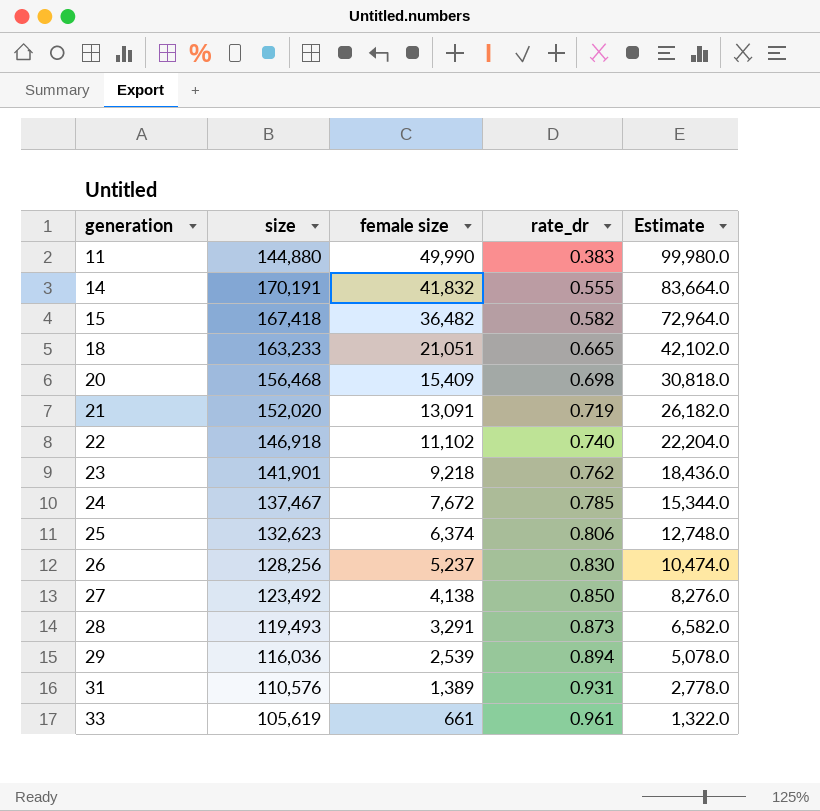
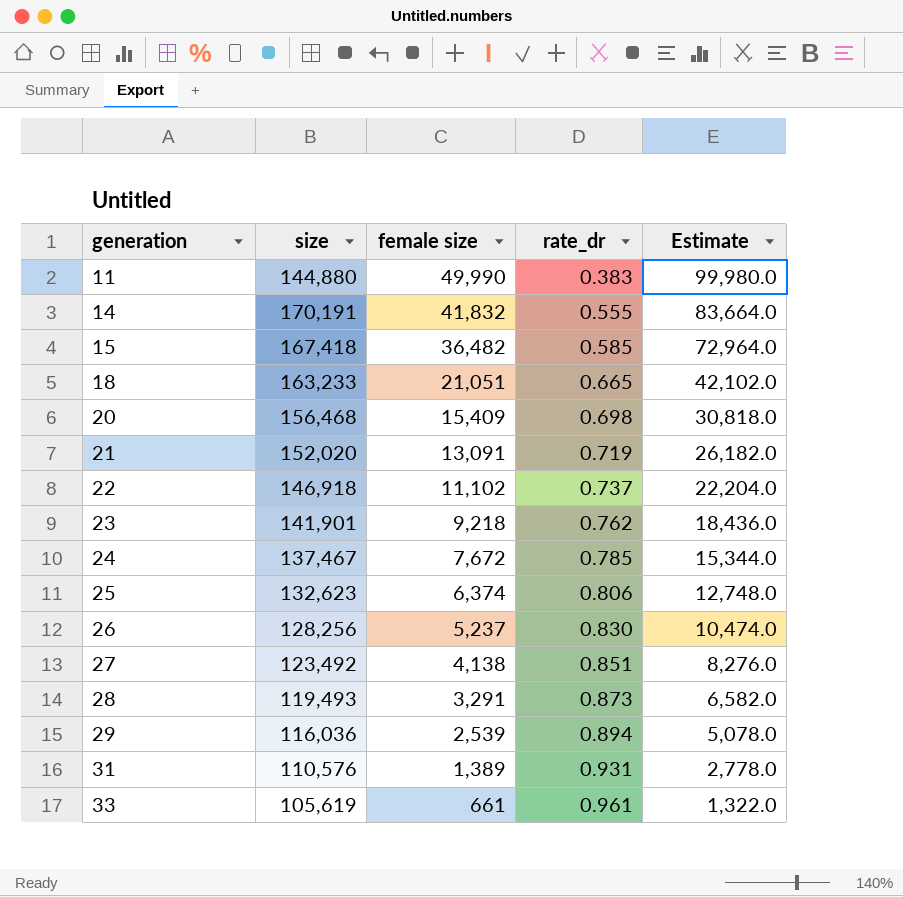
15 | rate_dr: 0.582 -> 0.585
22 | rate_dr: 0.740 -> 0.737
27 | rate_dr: 0.850 -> 0.851

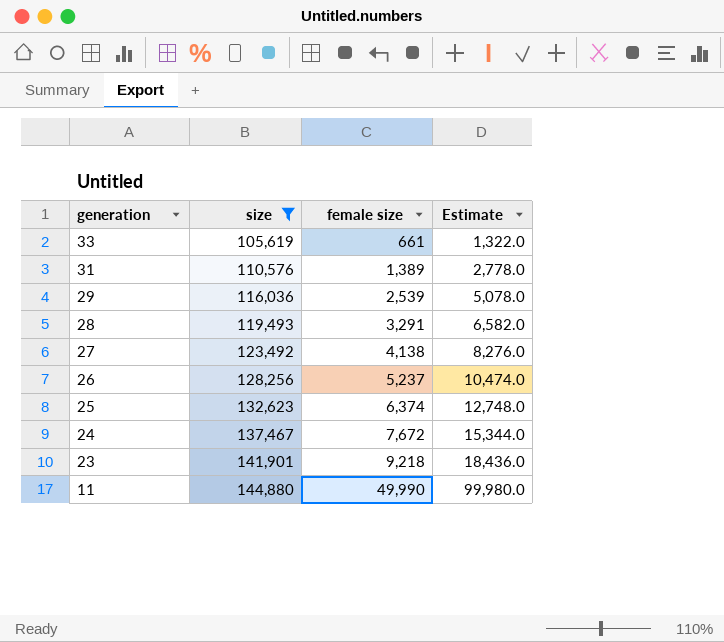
filter: none -> size <= 144,880
row order: generation ascending -> generation descending
column rate_dr | position: 4 -> none

